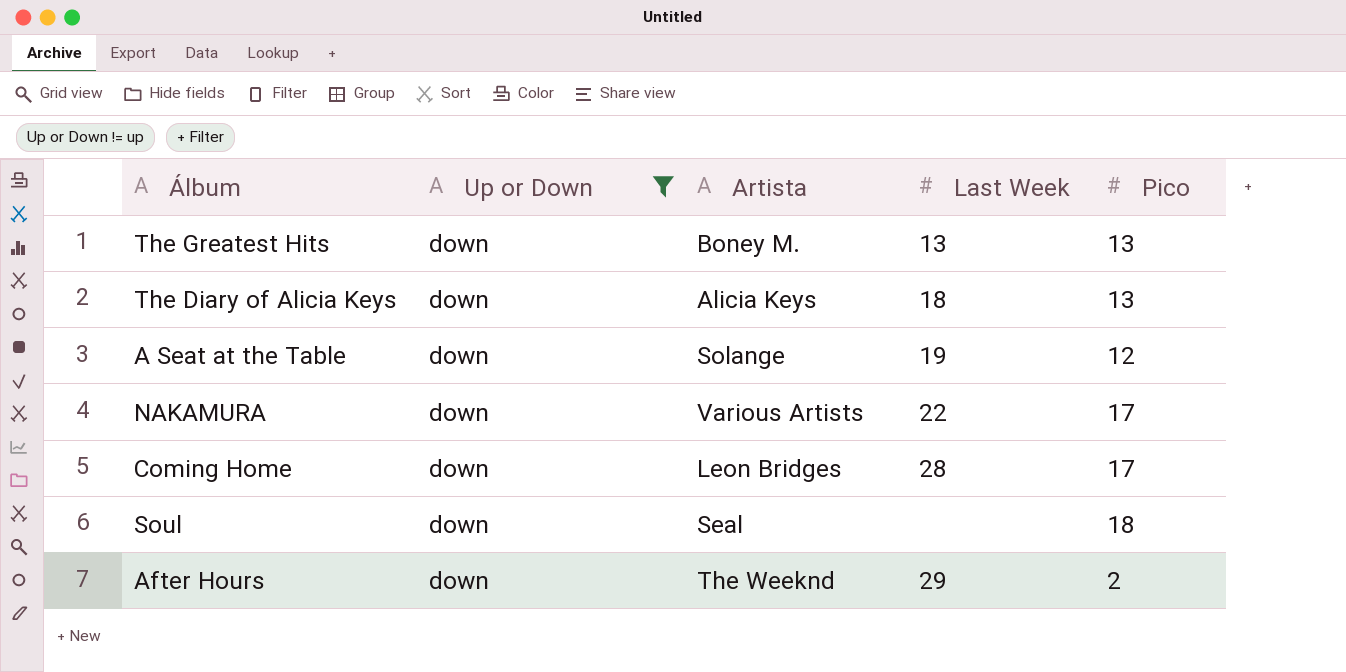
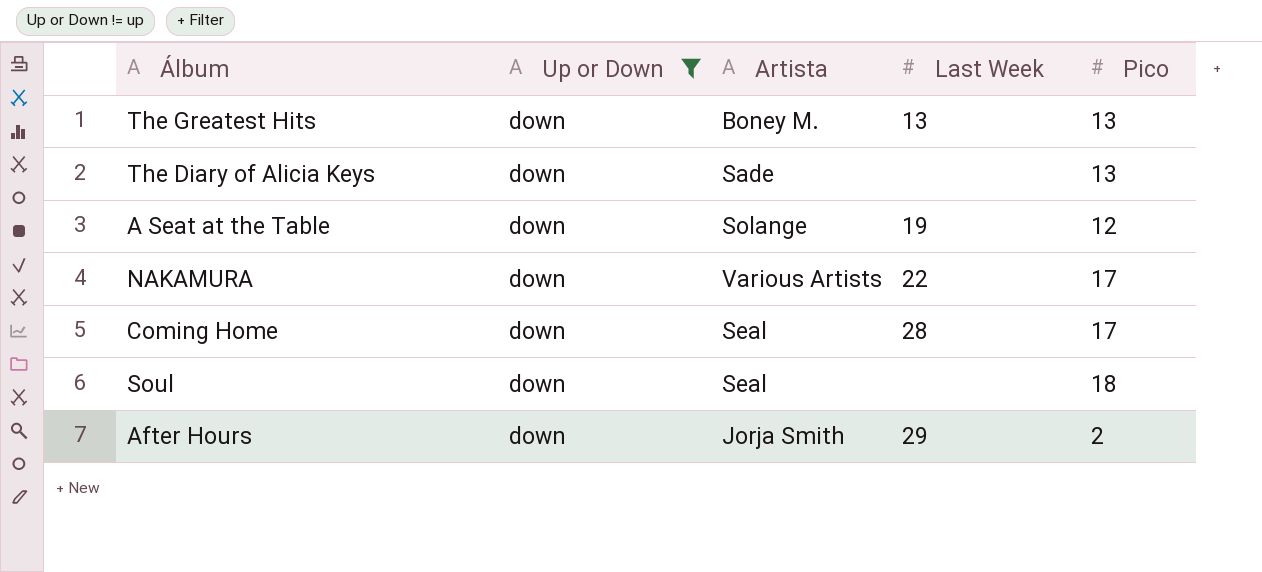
The Diary of Alicia Keys | Artista: Alicia Keys -> Sade
The Diary of Alicia Keys | Last Week: 18 -> none
Coming Home | Artista: Leon Bridges -> Seal
After Hours | Artista: The Weeknd -> Jorja Smith

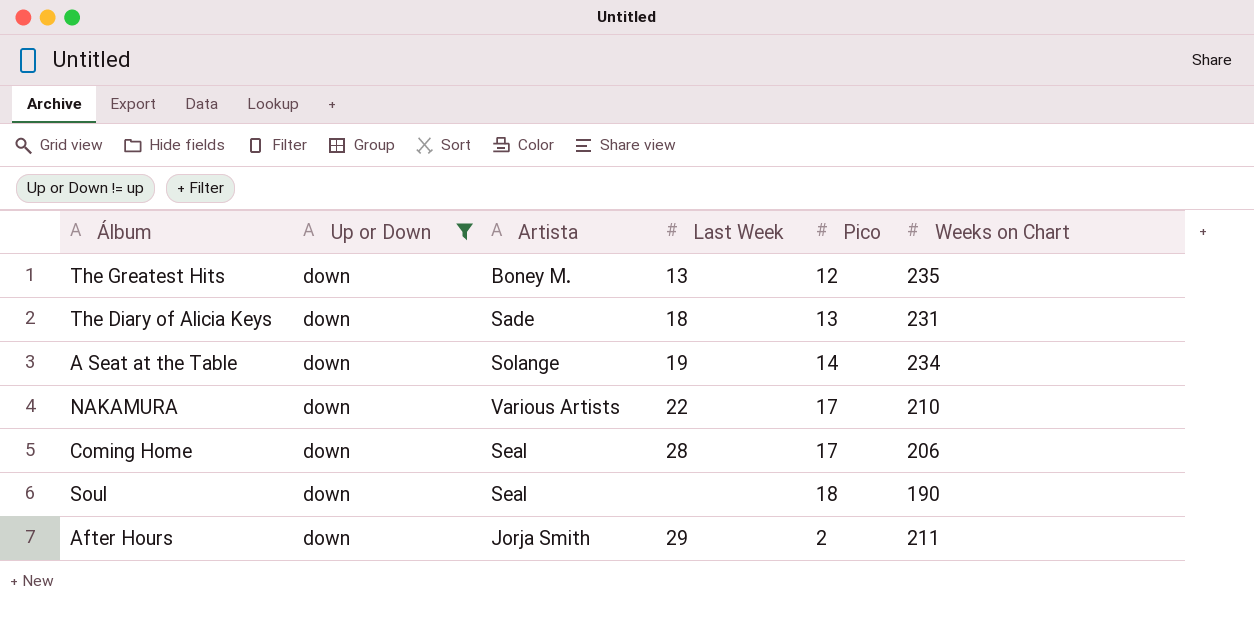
column Weeks on Chart | position: none -> 6
The Greatest Hits | Pico: 13 -> 12
The Diary of Alicia Keys | Last Week: none -> 18
A Seat at the Table | Pico: 12 -> 14

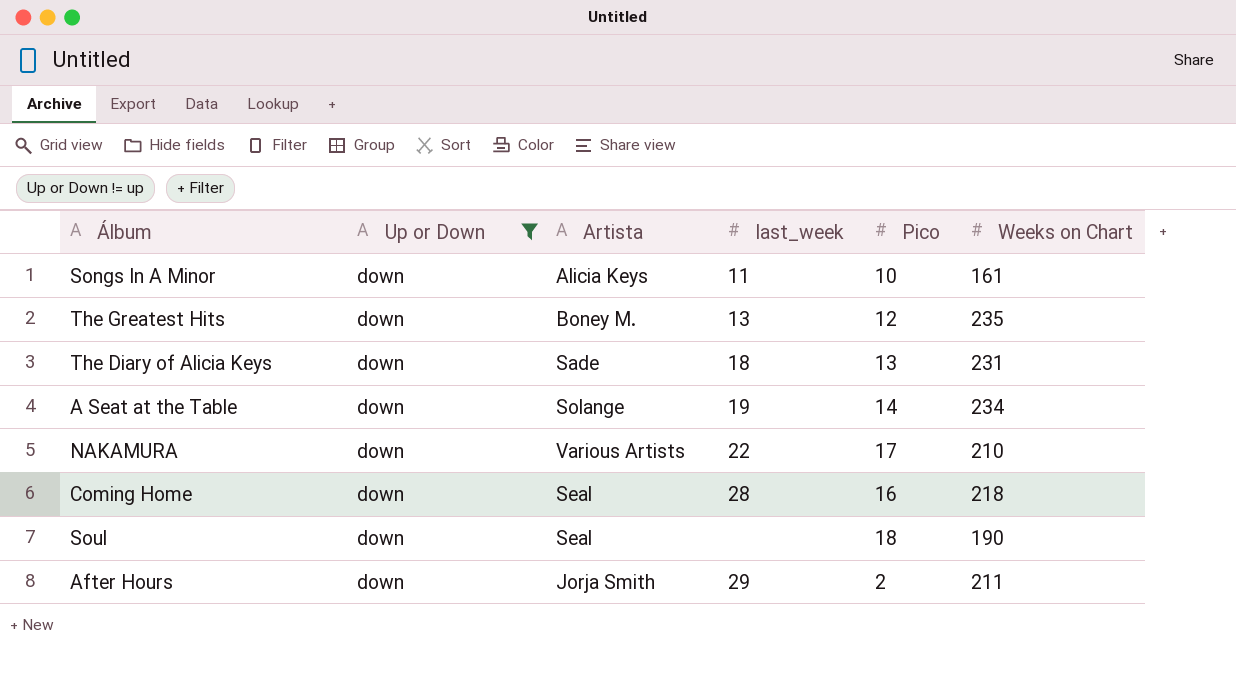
column name: Last Week -> last_week
row Songs In A Minor: none -> down | Alicia Keys | 11 | 10 | 161
Coming Home | Pico: 17 -> 16
Coming Home | Weeks on Chart: 206 -> 218

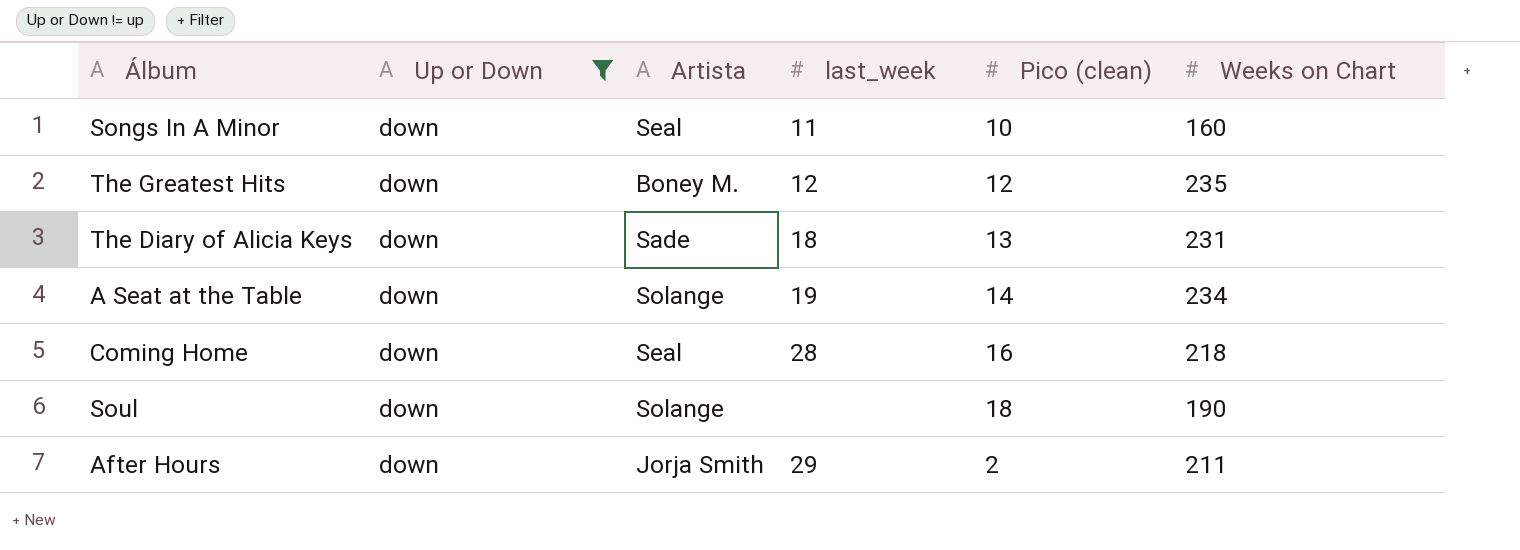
column name: Pico -> Pico (clean)
row NAKAMURA: down | Various Artists | 22 | 17 | 210 -> none
Songs In A Minor | Artista: Alicia Keys -> Seal
Songs In A Minor | Weeks on Chart: 161 -> 160
The Greatest Hits | last_week: 13 -> 12
Soul | Artista: Seal -> Solange

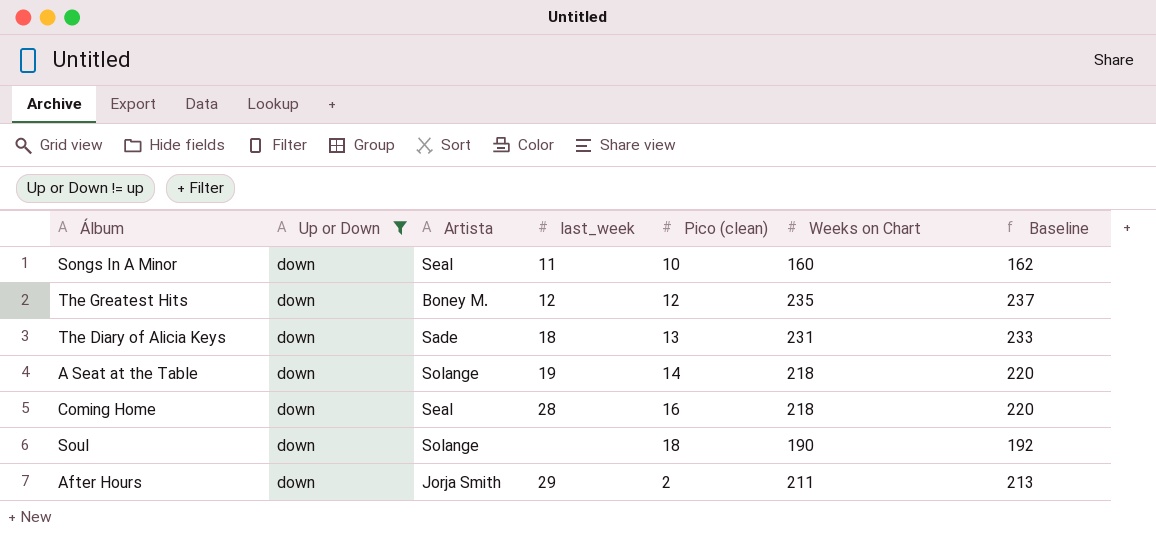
column Baseline | formula: none -> [Weeks on Chart] + 2
A Seat at the Table | Weeks on Chart: 234 -> 218

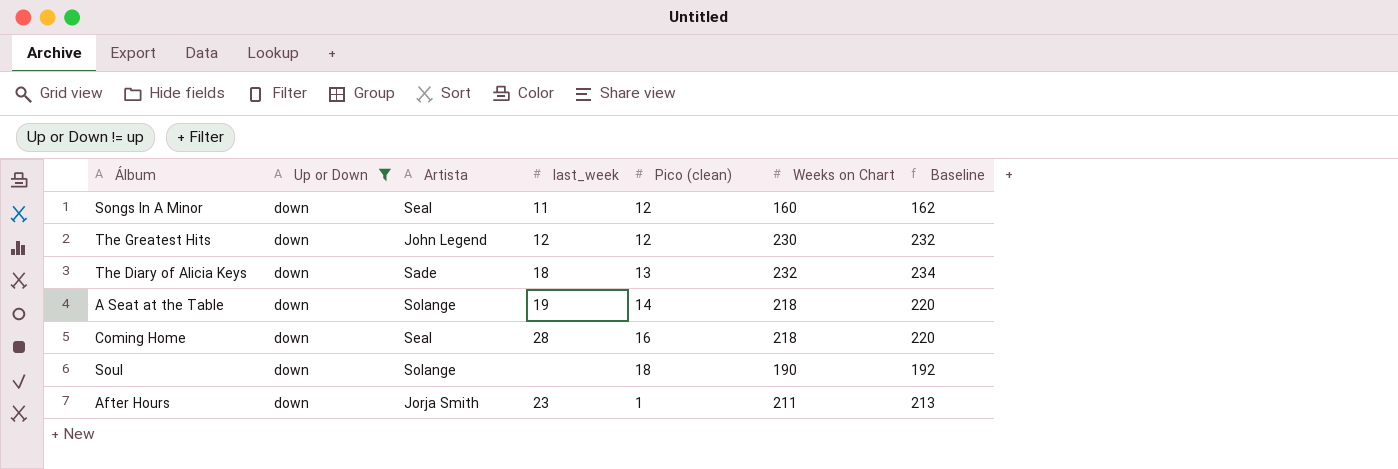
Songs In A Minor | Pico (clean): 10 -> 12
The Greatest Hits | Artista: Boney M. -> John Legend
The Greatest Hits | Weeks on Chart: 235 -> 230
The Greatest Hits | Baseline: 237 -> 232
The Diary of Alicia Keys | Weeks on Chart: 231 -> 232
The Diary of Alicia Keys | Baseline: 233 -> 234
After Hours | last_week: 29 -> 23
After Hours | Pico (clean): 2 -> 1

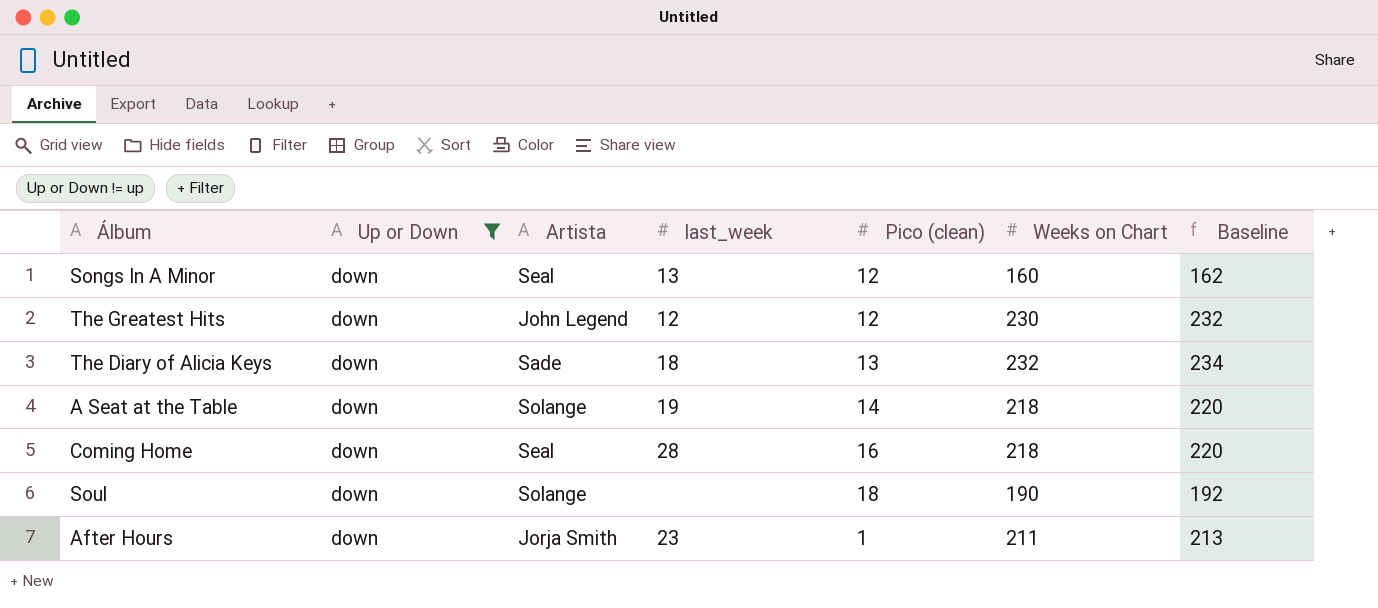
Songs In A Minor | last_week: 11 -> 13

